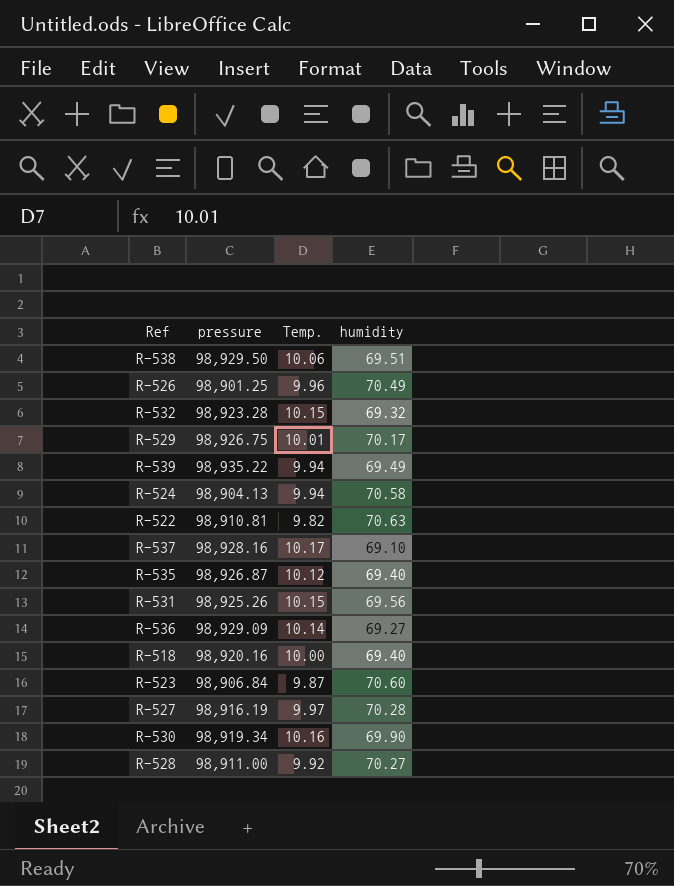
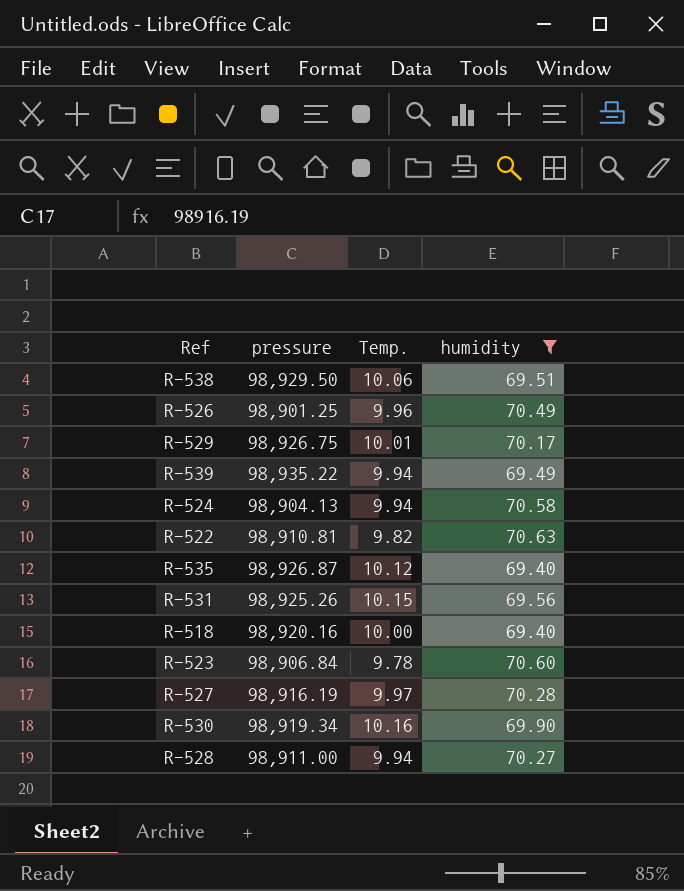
filter: none -> humidity >= 69.40
R-523 | Temp.: 9.87 -> 9.78
R-528 | Temp.: 9.92 -> 9.94

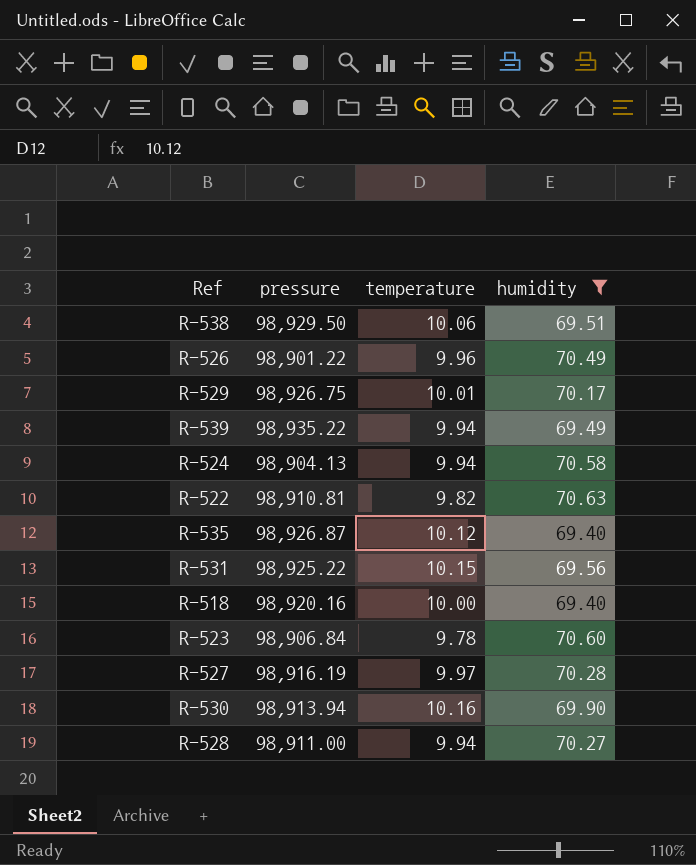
column name: Temp. -> temperature
R-526 | pressure: 98,901.25 -> 98,901.22
R-531 | pressure: 98,925.26 -> 98,925.22
R-530 | pressure: 98,919.34 -> 98,913.94

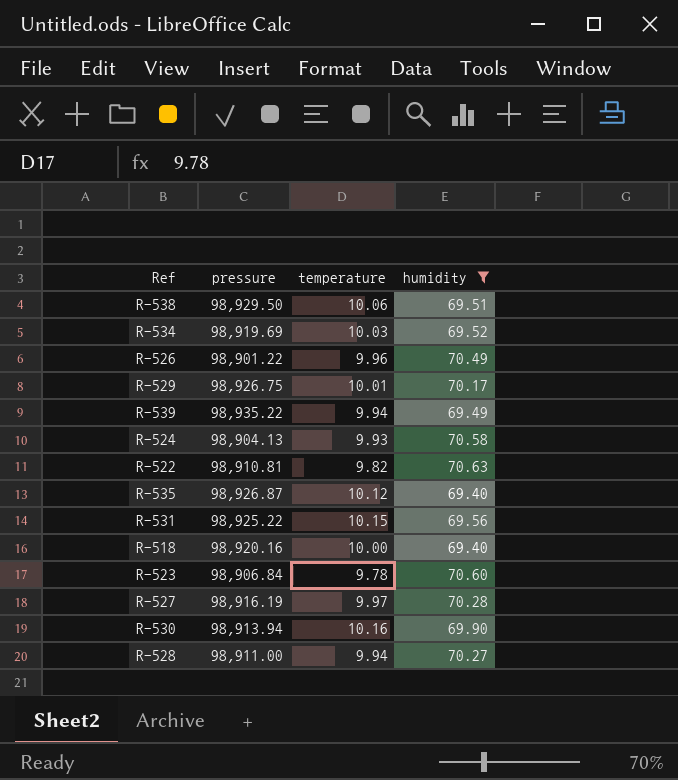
row R-534: none -> 98,919.69 | 10.03 | 69.52
R-524 | temperature: 9.94 -> 9.93

